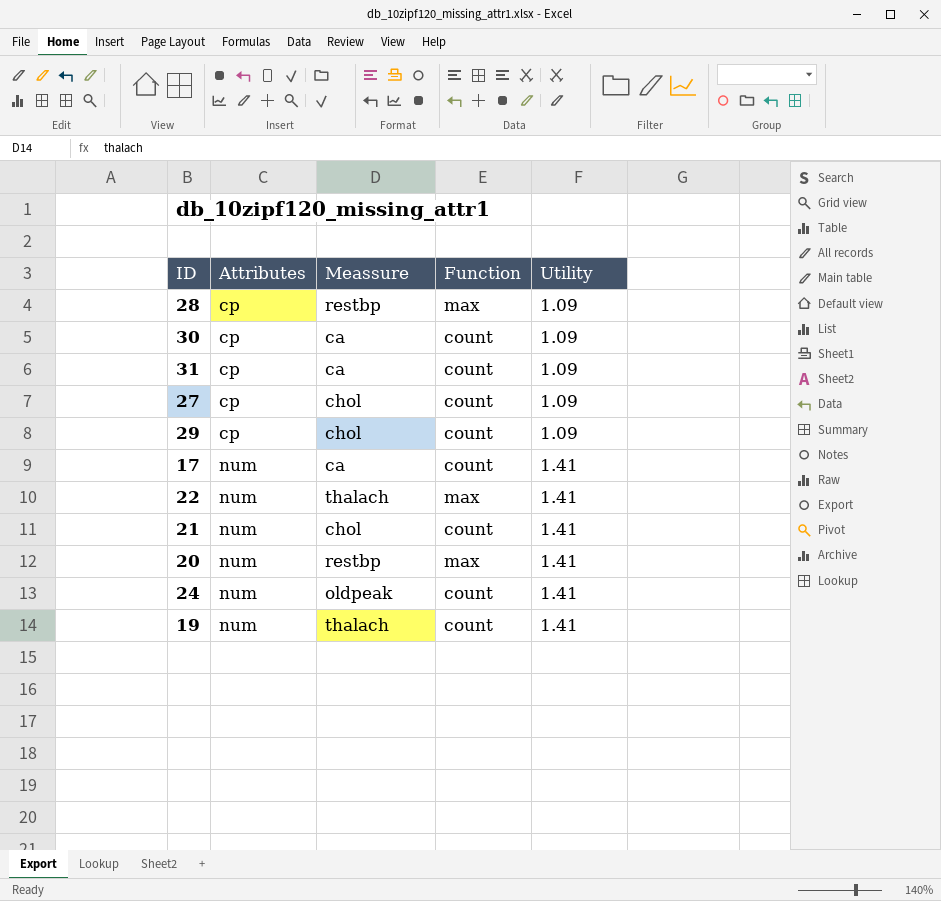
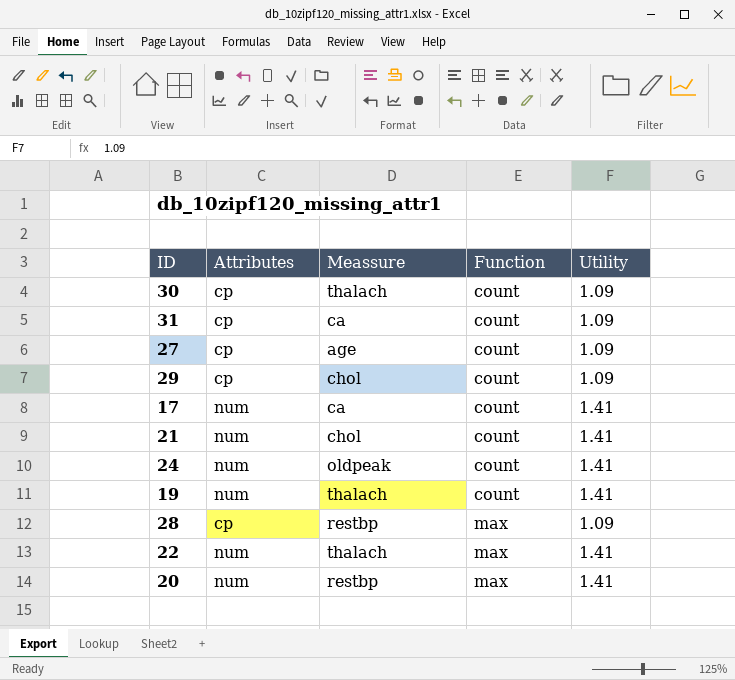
row order: Attributes ascending -> Function ascending
30 | Meassure: ca -> thalach
27 | Meassure: chol -> age

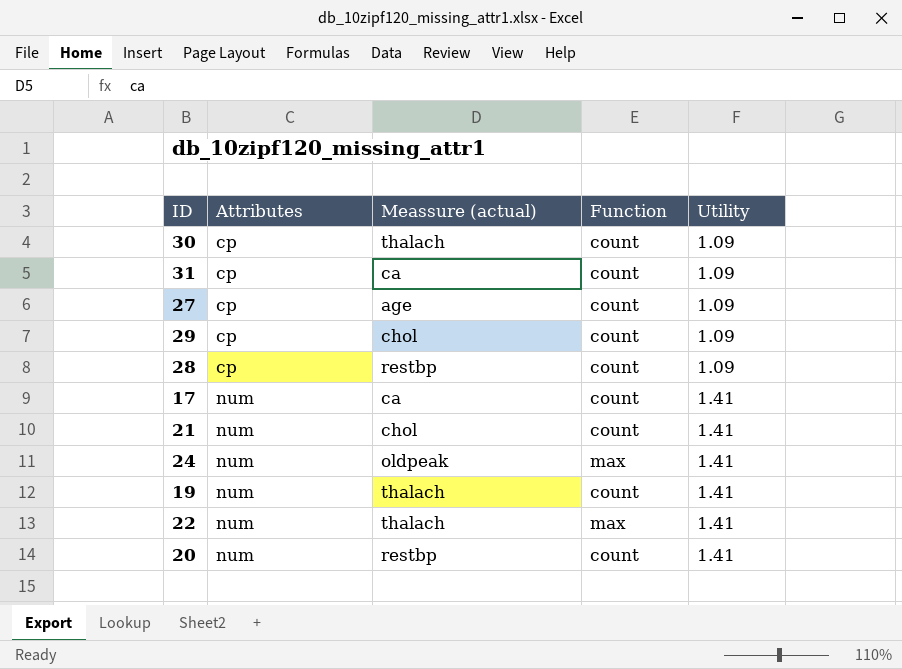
row order: Function ascending -> Attributes ascending
column name: Meassure -> Meassure (actual)
28 | Function: max -> count
24 | Function: count -> max
20 | Function: max -> count

